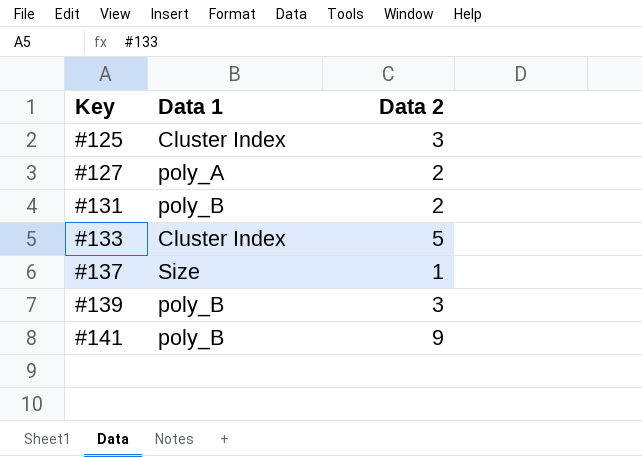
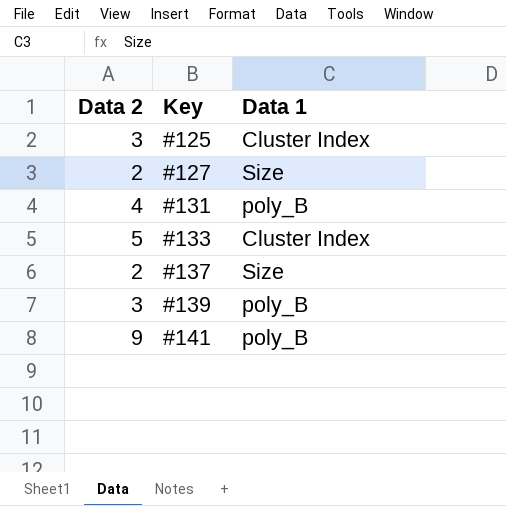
column Data 2 | position: 3 -> 1
#127 | Data 1: poly_A -> Size
#131 | Data 2: 2 -> 4
#137 | Data 2: 1 -> 2

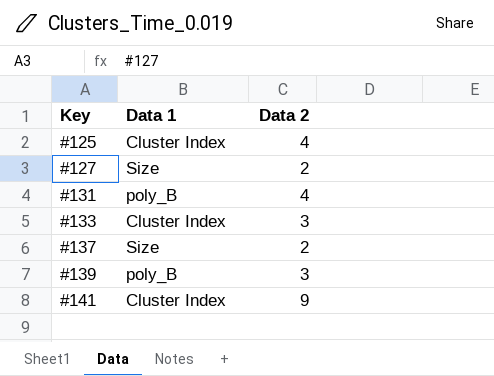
column Data 2 | position: 1 -> 3
#125 | Data 2: 3 -> 4
#133 | Data 2: 5 -> 3
#141 | Data 1: poly_B -> Cluster Index

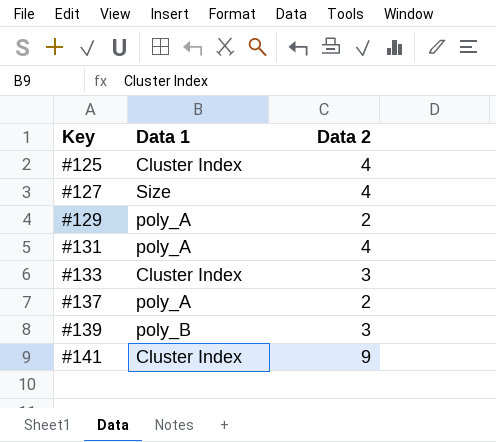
#127 | Data 2: 2 -> 4
row #129: none -> poly_A | 2
#131 | Data 1: poly_B -> poly_A
#137 | Data 1: Size -> poly_A

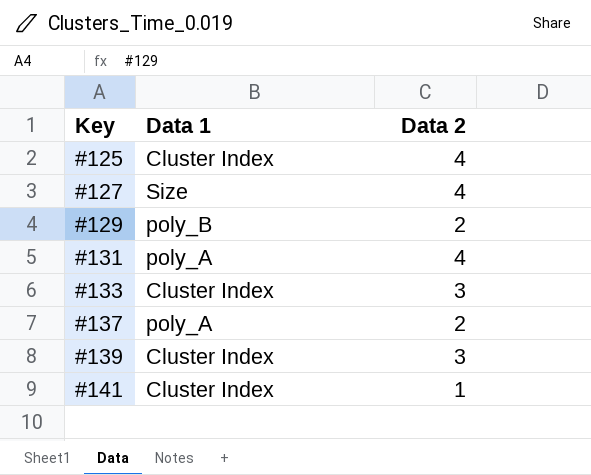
#129 | Data 1: poly_A -> poly_B
#139 | Data 1: poly_B -> Cluster Index
#141 | Data 2: 9 -> 1

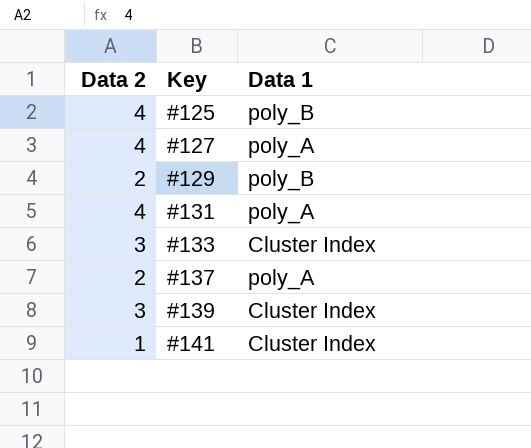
column Data 2 | position: 3 -> 1
#125 | Data 1: Cluster Index -> poly_B
#127 | Data 1: Size -> poly_A

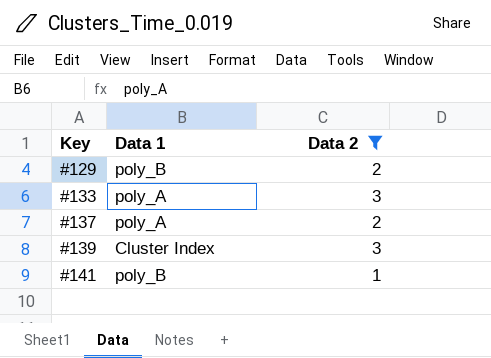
filter: none -> Data 2 != 4
column Data 2 | position: 1 -> 3
#133 | Data 1: Cluster Index -> poly_A
#141 | Data 1: Cluster Index -> poly_B

